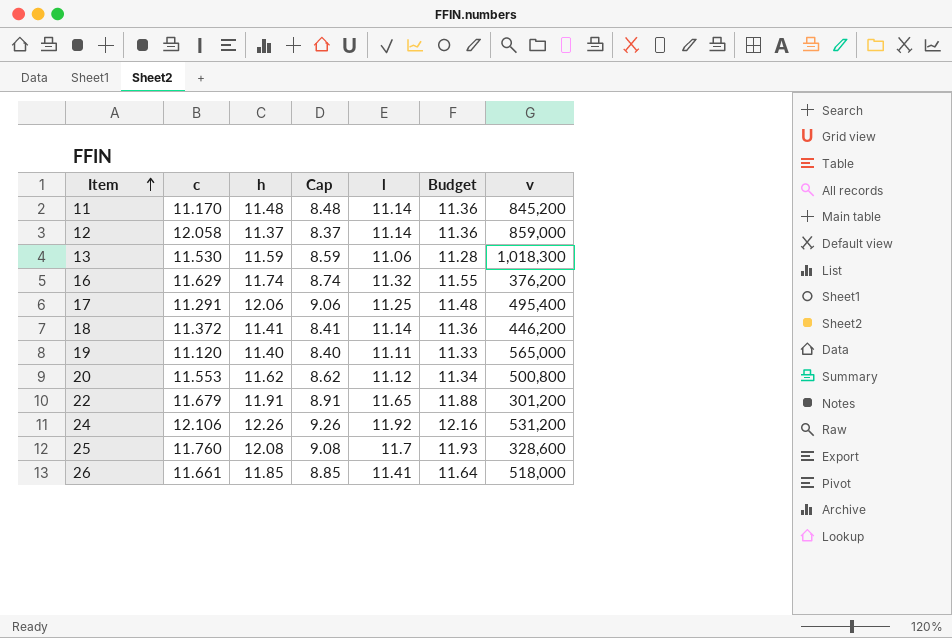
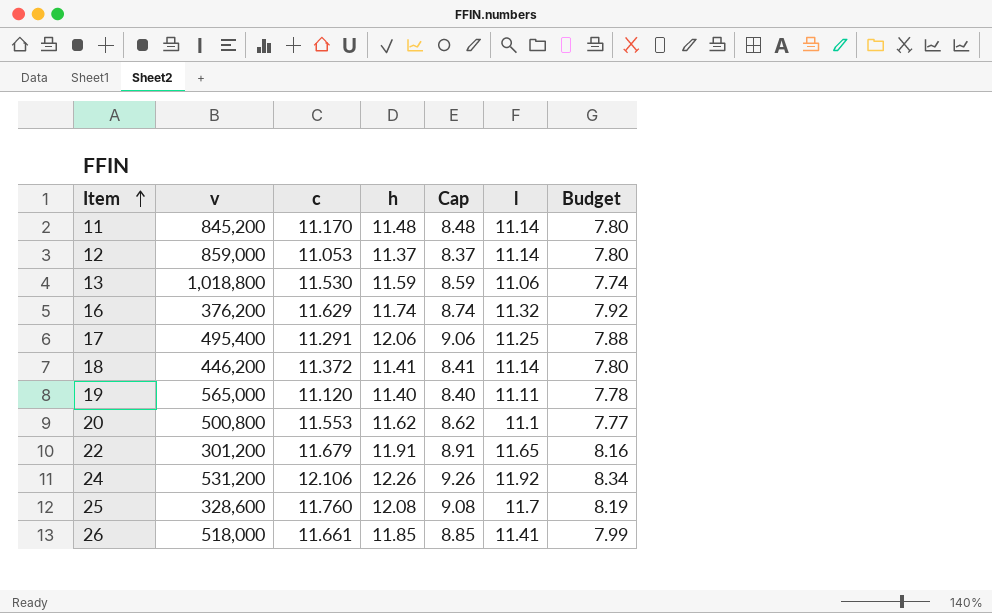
column v | position: 7 -> 2
column Budget | formula: [l] * 1.02 -> [l] * 0.7
12 | c: 12.058 -> 11.053
13 | v: 1,018,300 -> 1,018,800
20 | l: 11.12 -> 11.1

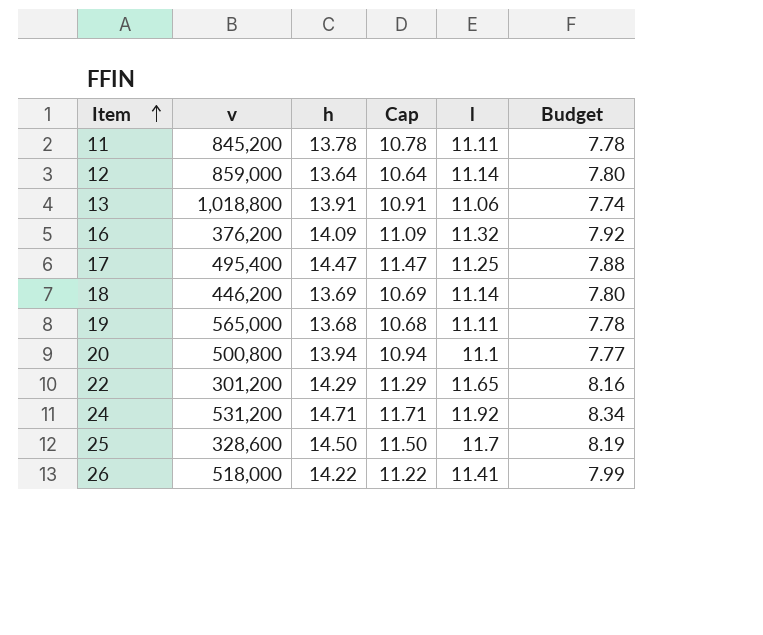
column c | position: 3 -> none
11 | h: 11.48 -> 13.78
11 | Cap: 8.48 -> 10.78
11 | l: 11.14 -> 11.11
11 | Budget: 7.80 -> 7.78
12 | h: 11.37 -> 13.64
12 | Cap: 8.37 -> 10.64
13 | h: 11.59 -> 13.91
13 | Cap: 8.59 -> 10.91
16 | h: 11.74 -> 14.09
16 | Cap: 8.74 -> 11.09
17 | h: 12.06 -> 14.47
17 | Cap: 9.06 -> 11.47
18 | h: 11.41 -> 13.69
18 | Cap: 8.41 -> 10.69
19 | h: 11.40 -> 13.68
19 | Cap: 8.40 -> 10.68
20 | h: 11.62 -> 13.94
20 | Cap: 8.62 -> 10.94
22 | h: 11.91 -> 14.29
22 | Cap: 8.91 -> 11.29
24 | h: 12.26 -> 14.71
24 | Cap: 9.26 -> 11.71
25 | h: 12.08 -> 14.50
25 | Cap: 9.08 -> 11.50
26 | h: 11.85 -> 14.22
26 | Cap: 8.85 -> 11.22

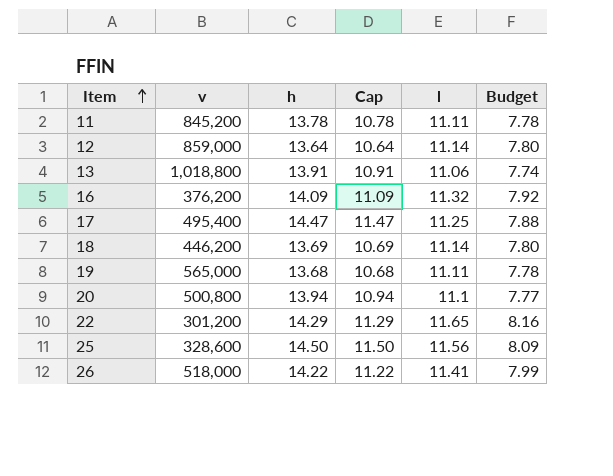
row 24: 531,200 | 14.71 | 11.71 | 11.92 | 8.34 -> none
25 | l: 11.7 -> 11.56
25 | Budget: 8.19 -> 8.09

